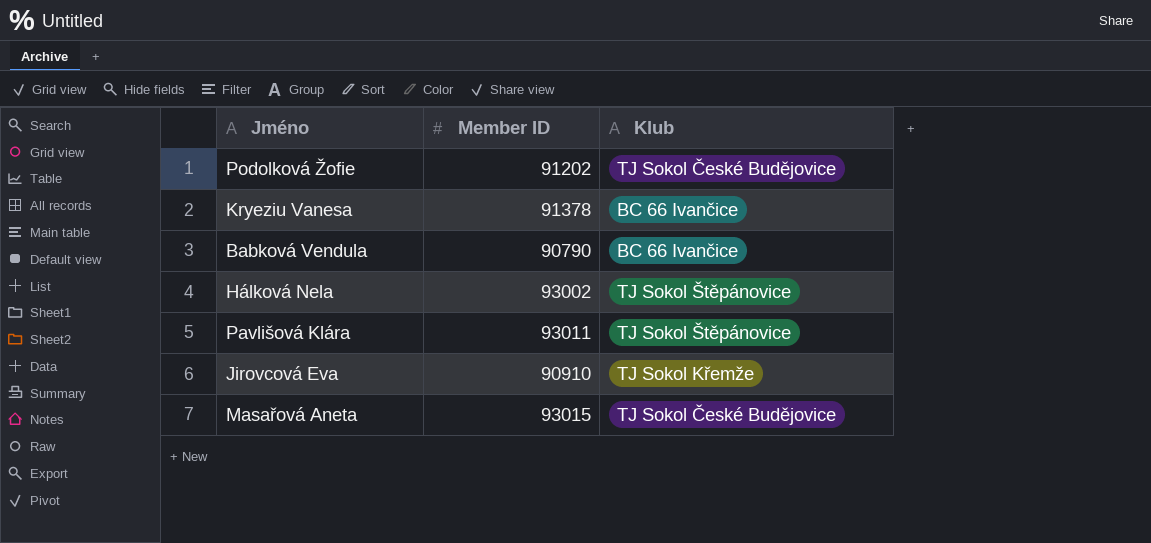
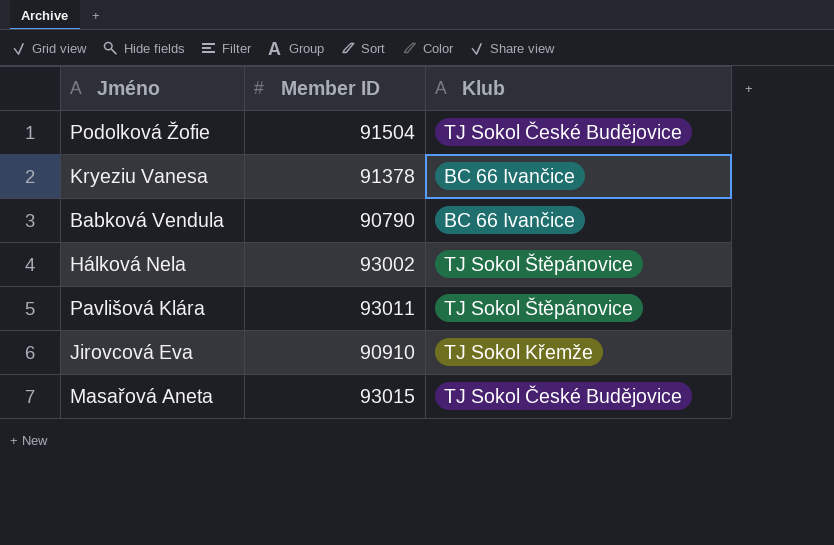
Podolková Žofie | Member ID: 91202 -> 91504

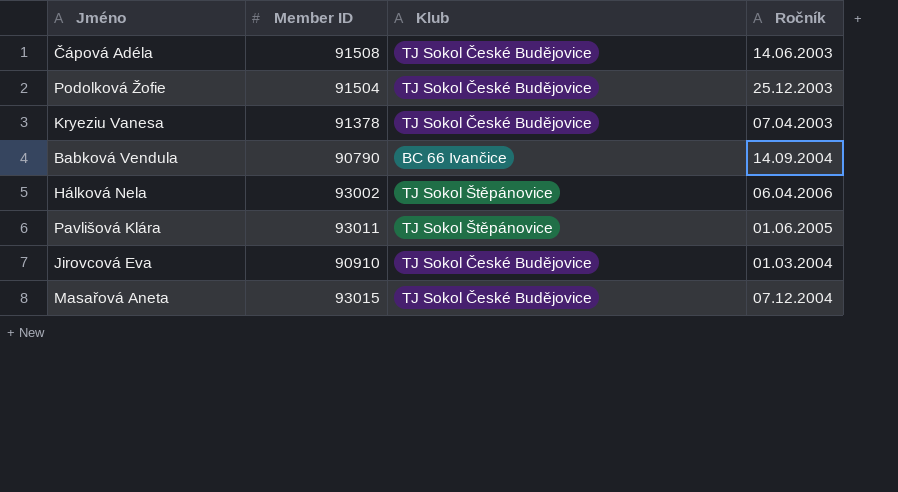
column Ročník | position: none -> 4
row Čápová Adéla: none -> 91508 | TJ Sokol České Budějovice | 14.06.2003
Kryeziu Vanesa | Klub: BC 66 Ivančice -> TJ Sokol České Budějovice
Jirovcová Eva | Klub: TJ Sokol Křemže -> TJ Sokol České Budějovice

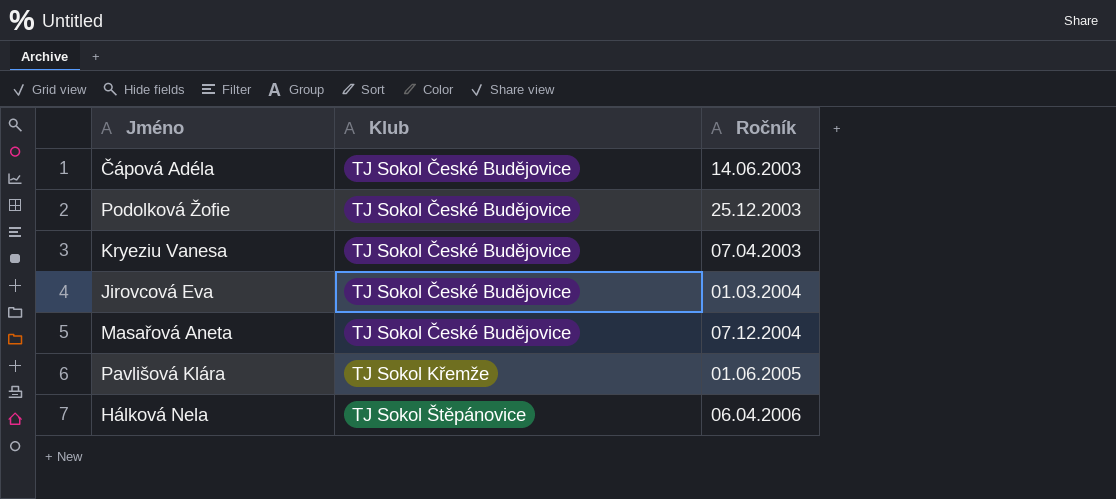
row order: none -> Klub ascending
column Member ID | position: 2 -> none
row Babková Vendula: 90790 | BC 66 Ivančice | 14.09.2004 -> none
Pavlišová Klára | Klub: TJ Sokol Štěpánovice -> TJ Sokol Křemže

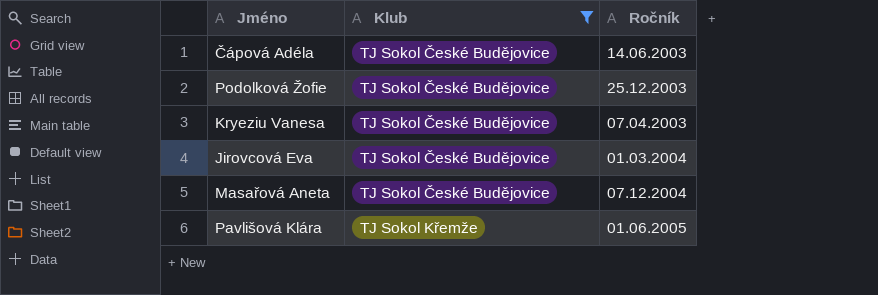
filter: none -> Klub != TJ Sokol Štěpánovice

